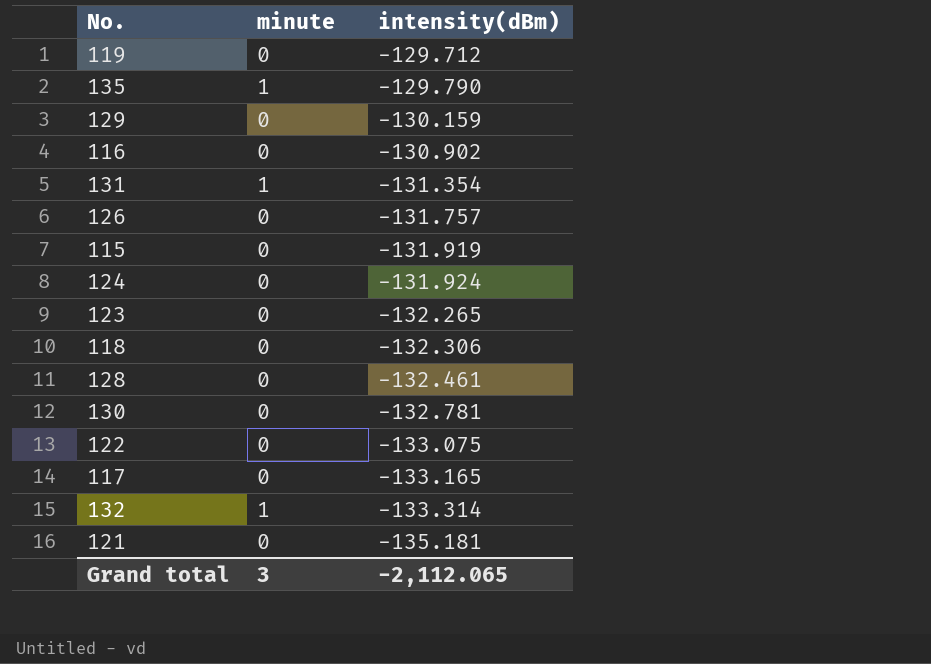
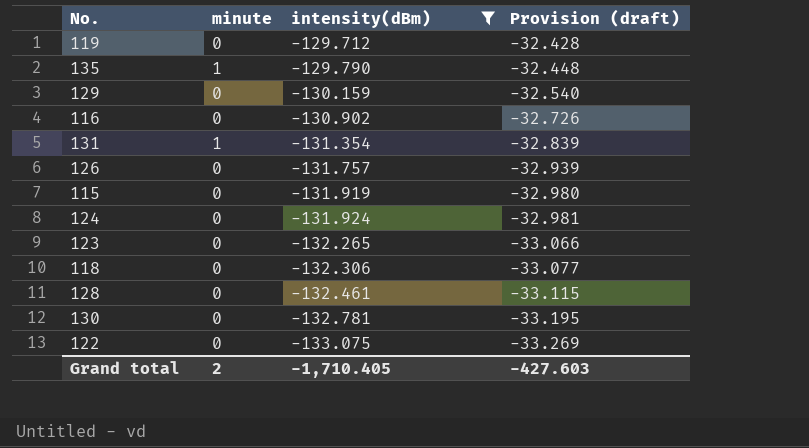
filter: none -> intensity(dBm) >= -133.075
column Provision (draft) | formula: none -> [intensity(dBm)] * 0.25
Grand total | minute: 3 -> 2
Grand total | intensity(dBm): -2,112.065 -> -1,710.405

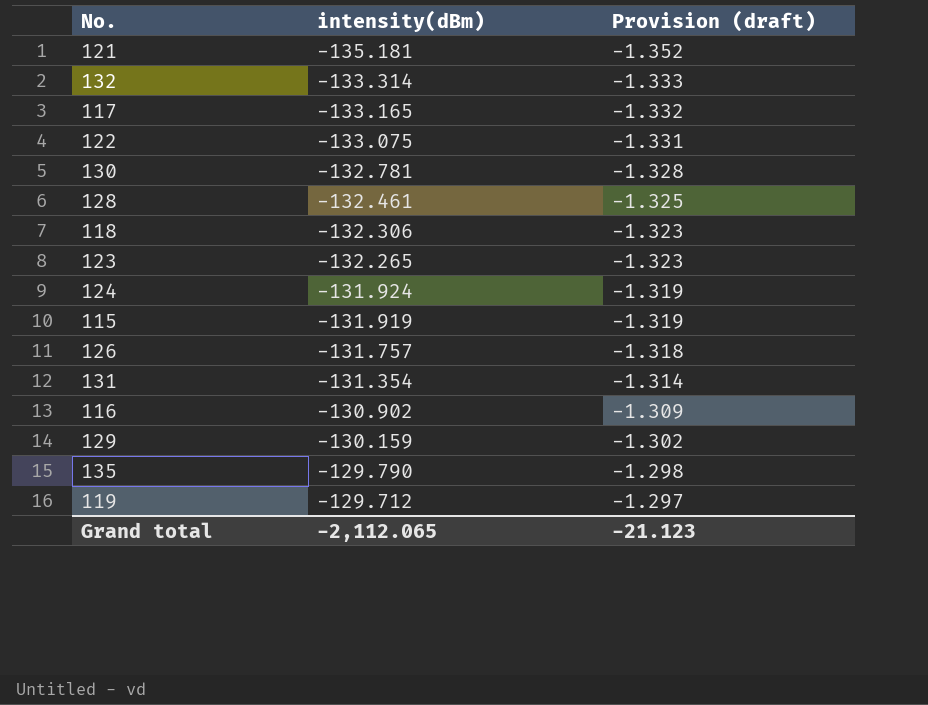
filter: intensity(dBm) >= -133.075 -> none
row order: intensity(dBm) descending -> intensity(dBm) ascending
column minute | position: 2 -> none
column Provision (draft) | formula: [intensity(dBm)] * 0.25 -> [intensity(dBm)] * 0.01
Grand total | intensity(dBm): -1,710.405 -> -2,112.065
Grand total | Provision (draft): -427.603 -> -21.123

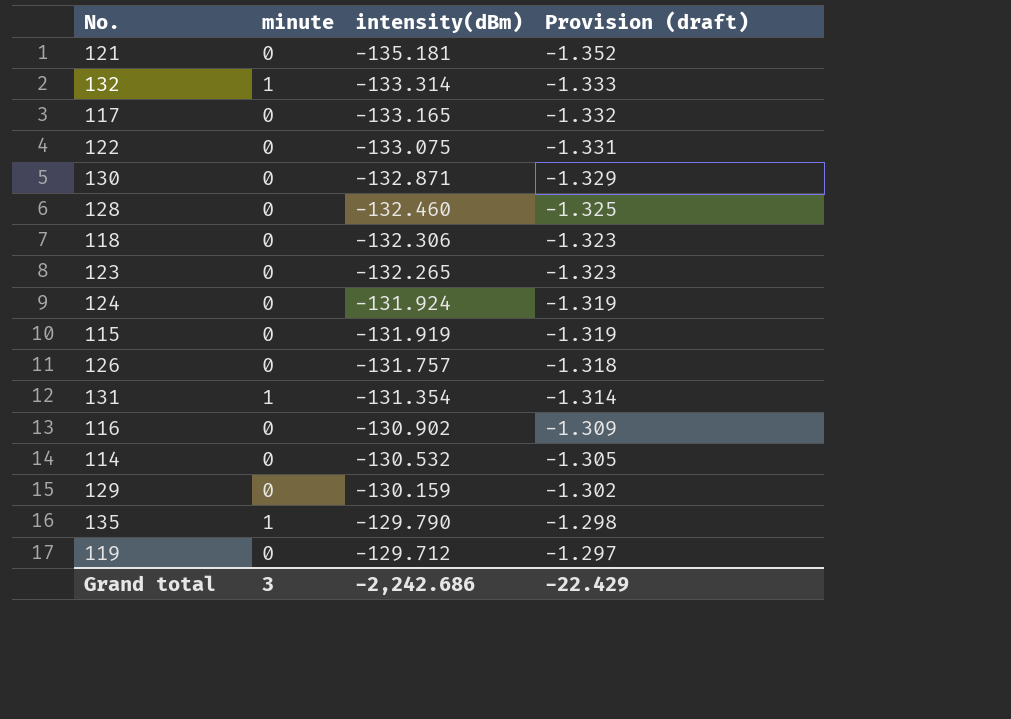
column minute | position: none -> 2
130 | intensity(dBm): -132.781 -> -132.871
130 | Provision (draft): -1.328 -> -1.329
128 | intensity(dBm): -132.461 -> -132.460
row 114: none -> 0 | -130.532 | -1.305
Grand total | intensity(dBm): -2,112.065 -> -2,242.686
Grand total | Provision (draft): -21.123 -> -22.429

